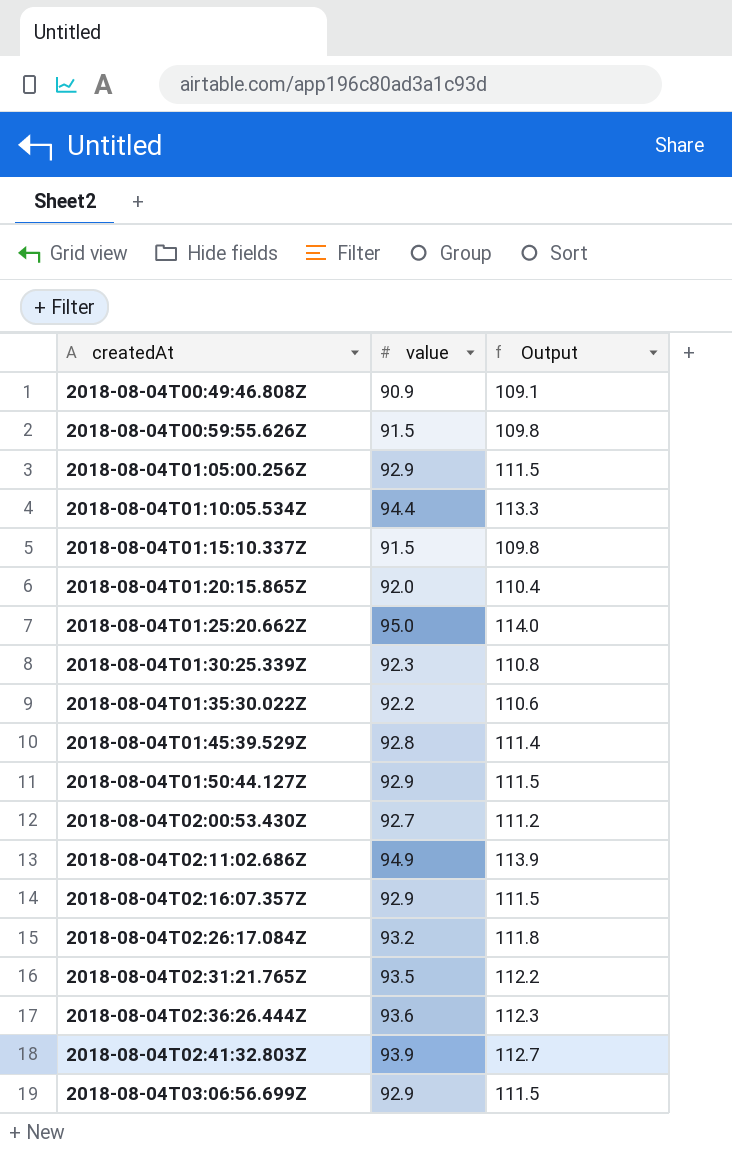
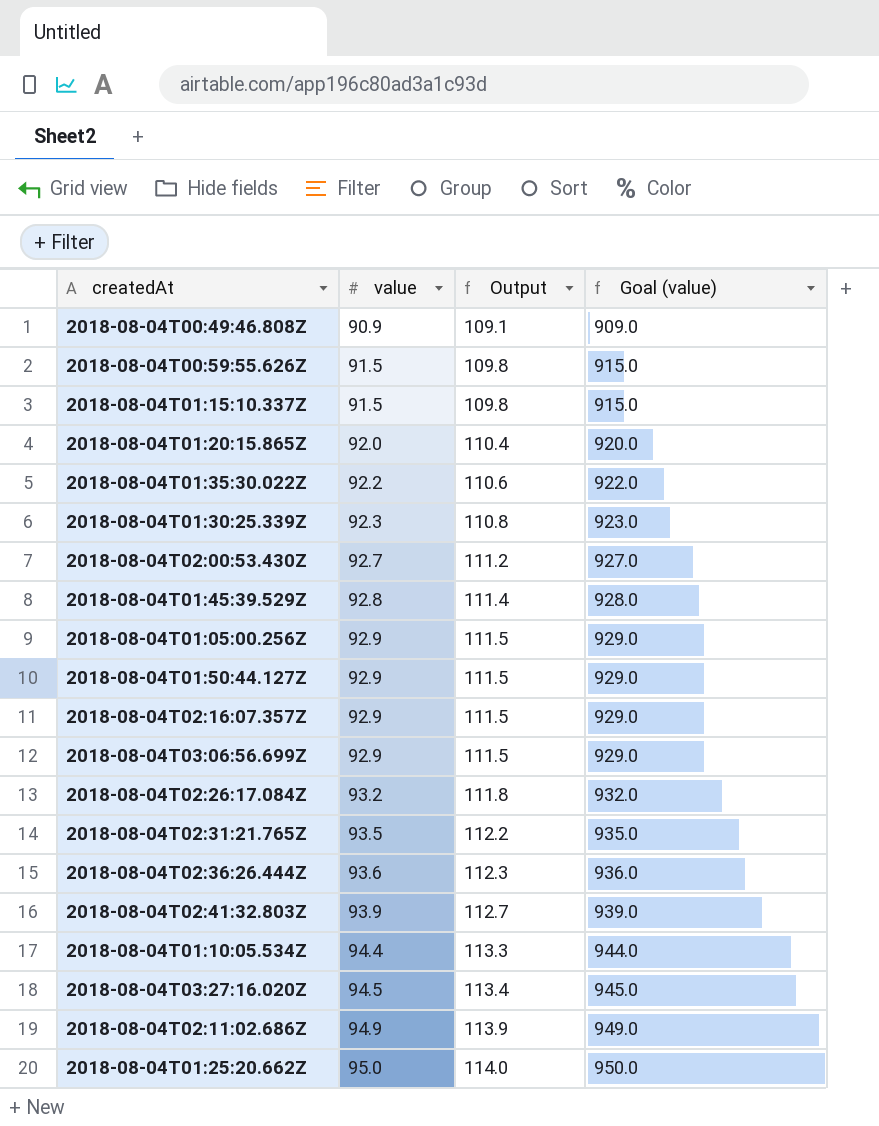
row order: createdAt ascending -> value ascending
column Goal (value) | formula: none -> [value] * 10
row 2018-08-04T03:27:16.020Z: none -> 94.5 | 113.4 | 945.0

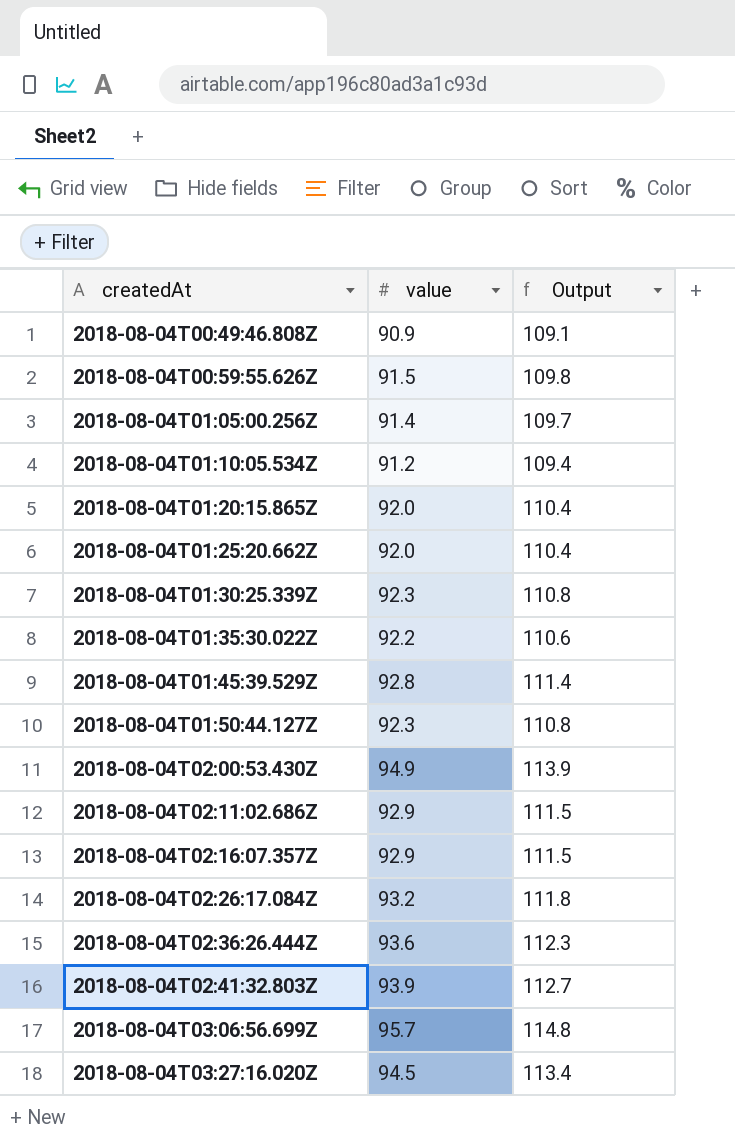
row order: value ascending -> createdAt ascending
column Goal (value) | formula: [value] * 10 -> none
row 2018-08-04T01:15:10.337Z: 91.5 | 109.8 | 915.0 -> none
row 2018-08-04T02:31:21.765Z: 93.5 | 112.2 | 935.0 -> none
2018-08-04T01:05:00.256Z | value: 92.9 -> 91.4
2018-08-04T01:05:00.256Z | Output: 111.5 -> 109.7
2018-08-04T01:10:05.534Z | value: 94.4 -> 91.2
2018-08-04T01:10:05.534Z | Output: 113.3 -> 109.4
2018-08-04T01:25:20.662Z | value: 95.0 -> 92.0
2018-08-04T01:25:20.662Z | Output: 114.0 -> 110.4
2018-08-04T01:50:44.127Z | value: 92.9 -> 92.3
2018-08-04T01:50:44.127Z | Output: 111.5 -> 110.8
2018-08-04T02:00:53.430Z | value: 92.7 -> 94.9
2018-08-04T02:00:53.430Z | Output: 111.2 -> 113.9
2018-08-04T02:11:02.686Z | value: 94.9 -> 92.9
2018-08-04T02:11:02.686Z | Output: 113.9 -> 111.5
2018-08-04T03:06:56.699Z | value: 92.9 -> 95.7
2018-08-04T03:06:56.699Z | Output: 111.5 -> 114.8

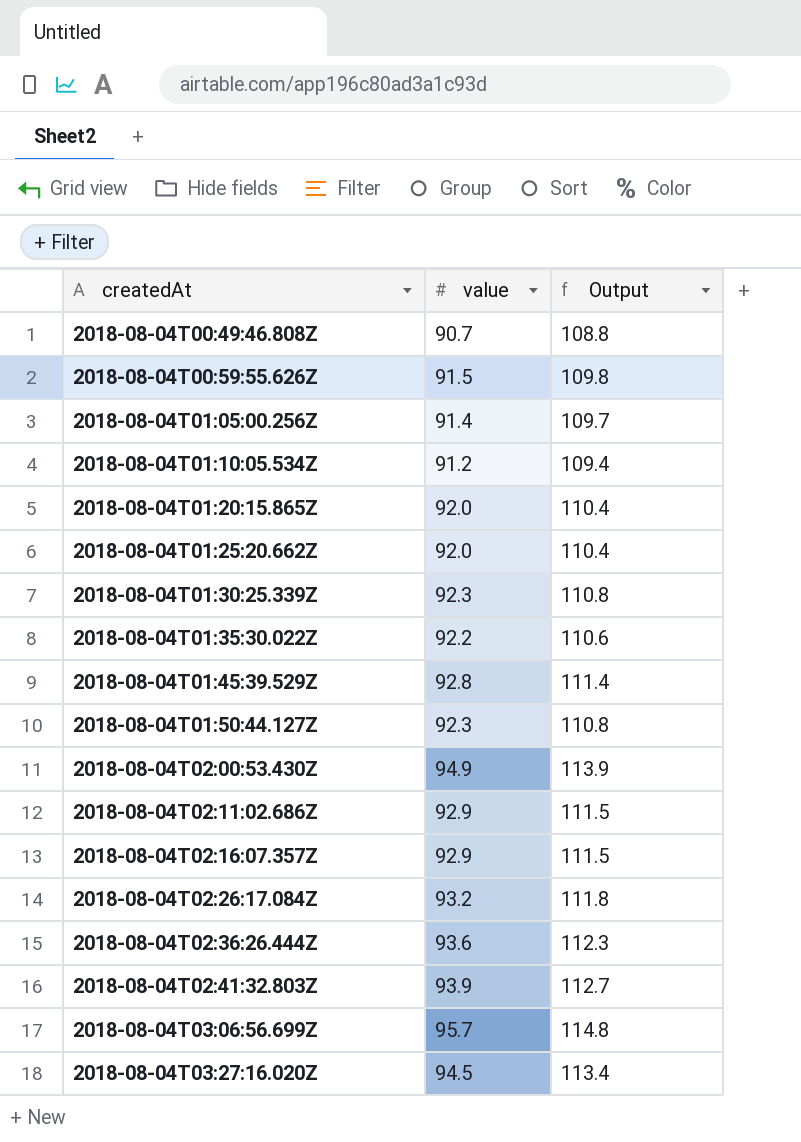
2018-08-04T00:49:46.808Z | value: 90.9 -> 90.7
2018-08-04T00:49:46.808Z | Output: 109.1 -> 108.8

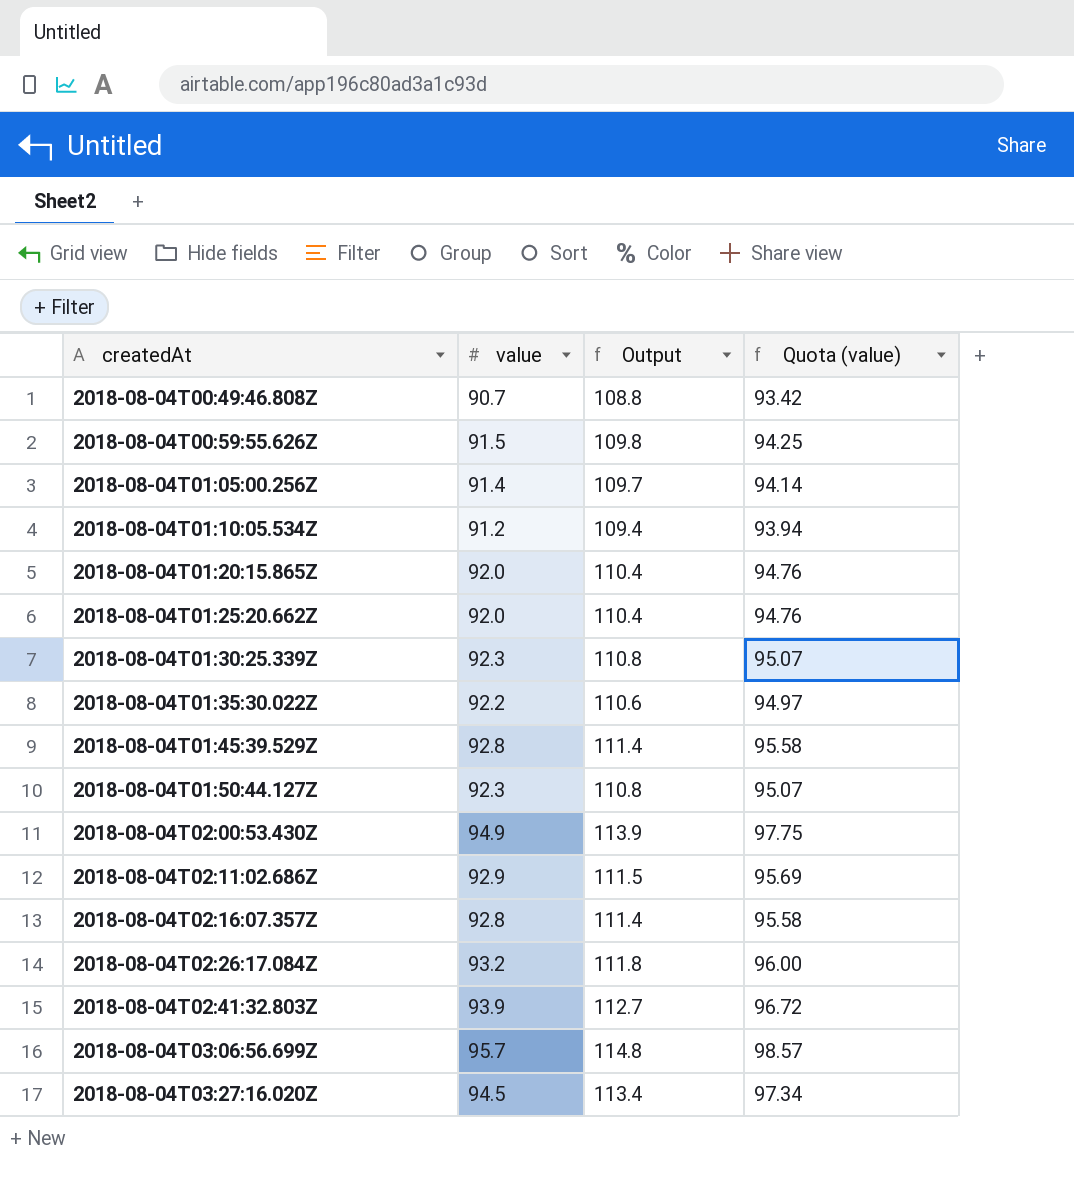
column Quota (value) | formula: none -> [value] * 1.03
row 2018-08-04T02:36:26.444Z: 93.6 | 112.3 -> none
2018-08-04T02:16:07.357Z | value: 92.9 -> 92.8
2018-08-04T02:16:07.357Z | Output: 111.5 -> 111.4

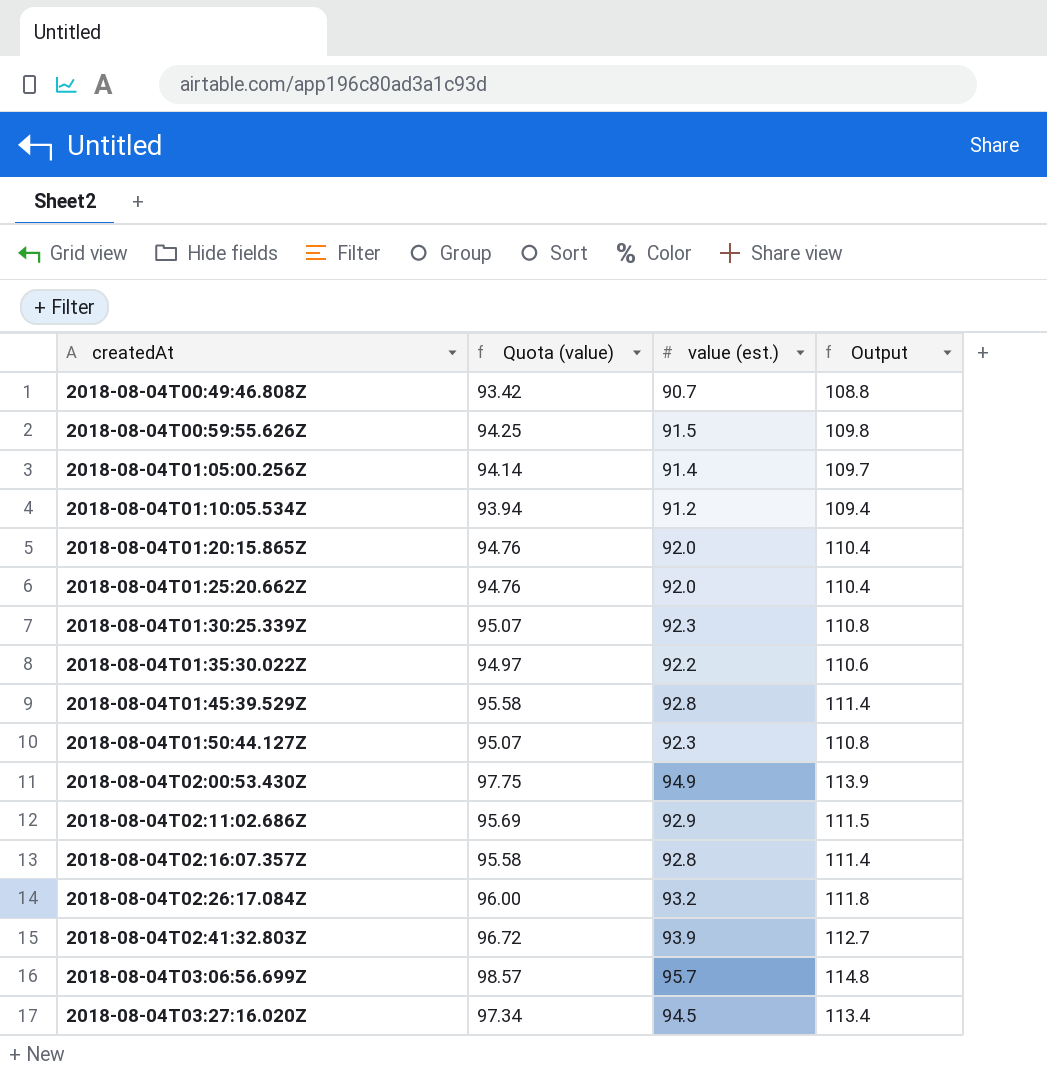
column Quota (value) | position: 4 -> 2
column name: value -> value (est.)

